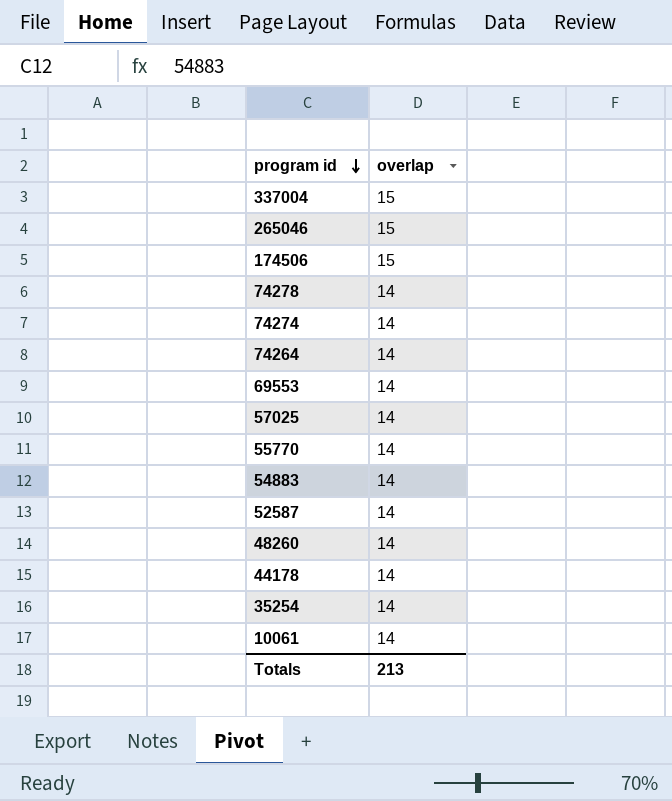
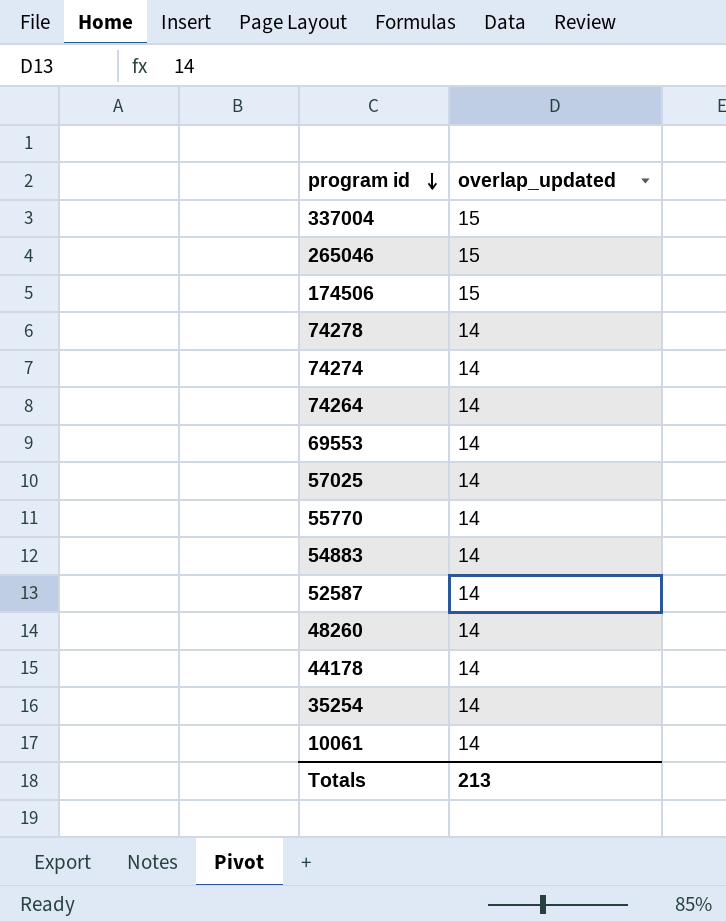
column name: overlap -> overlap_updated

